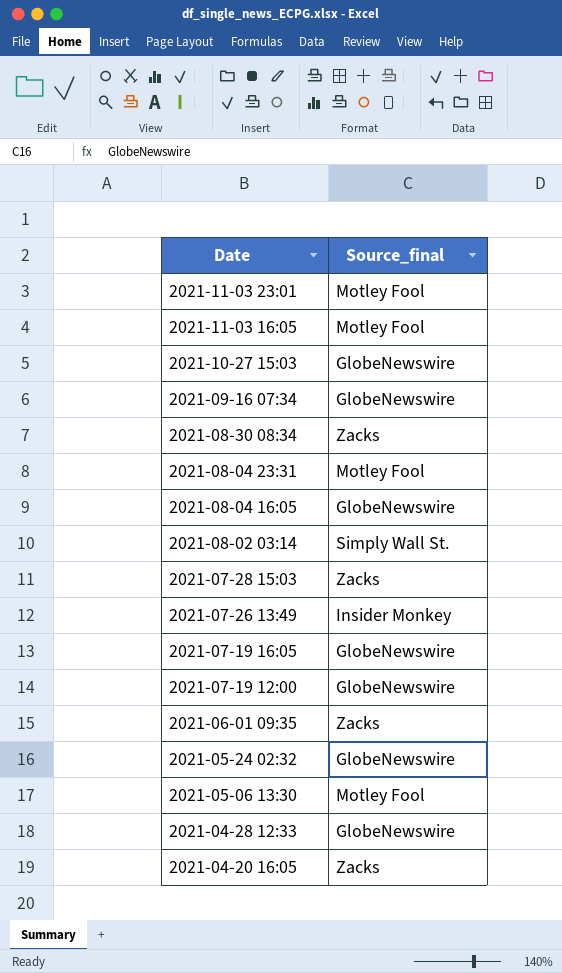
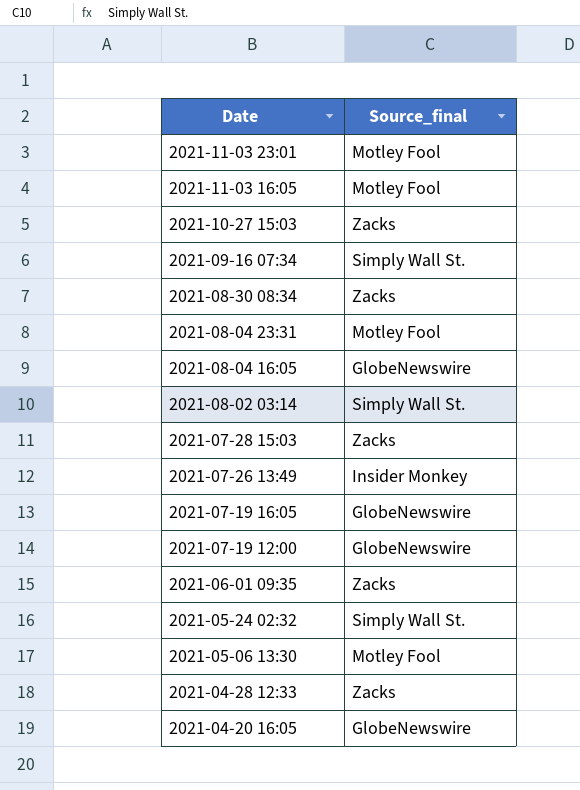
2021-10-27 15:03 | Source_final: GlobeNewswire -> Zacks
2021-09-16 07:34 | Source_final: GlobeNewswire -> Simply Wall St.
2021-05-24 02:32 | Source_final: GlobeNewswire -> Simply Wall St.
2021-04-28 12:33 | Source_final: GlobeNewswire -> Zacks
2021-04-20 16:05 | Source_final: Zacks -> GlobeNewswire

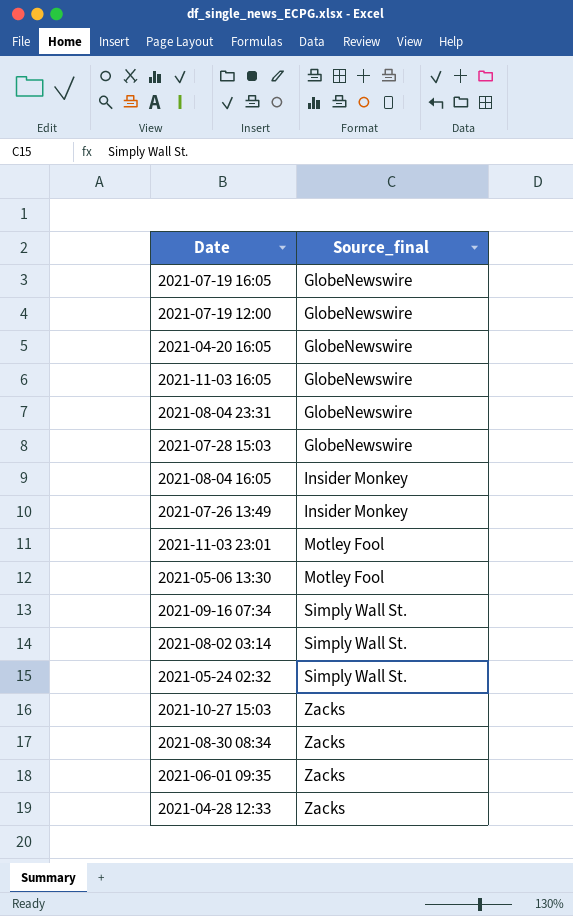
row order: Date descending -> Source_final ascending
2021-11-03 16:05 | Source_final: Motley Fool -> GlobeNewswire
2021-08-04 23:31 | Source_final: Motley Fool -> GlobeNewswire
2021-07-28 15:03 | Source_final: Zacks -> GlobeNewswire
2021-08-04 16:05 | Source_final: GlobeNewswire -> Insider Monkey

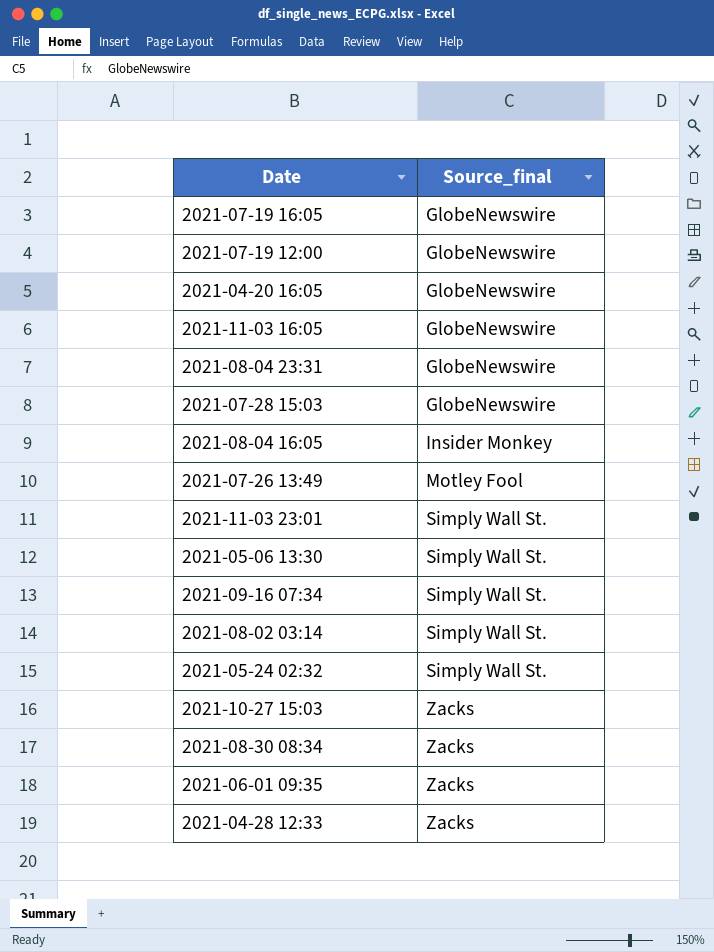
2021-07-26 13:49 | Source_final: Insider Monkey -> Motley Fool
2021-11-03 23:01 | Source_final: Motley Fool -> Simply Wall St.
2021-05-06 13:30 | Source_final: Motley Fool -> Simply Wall St.

